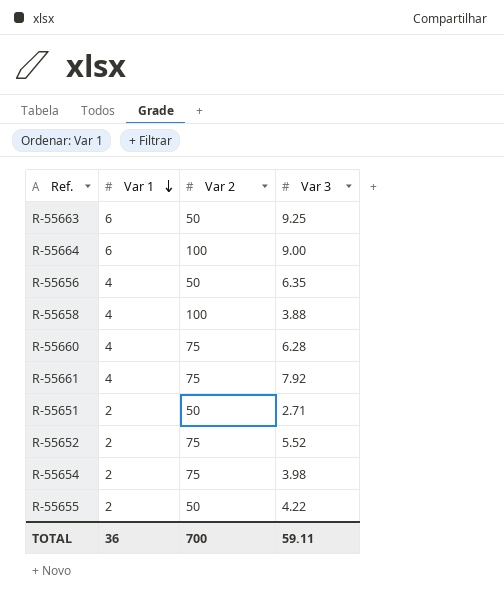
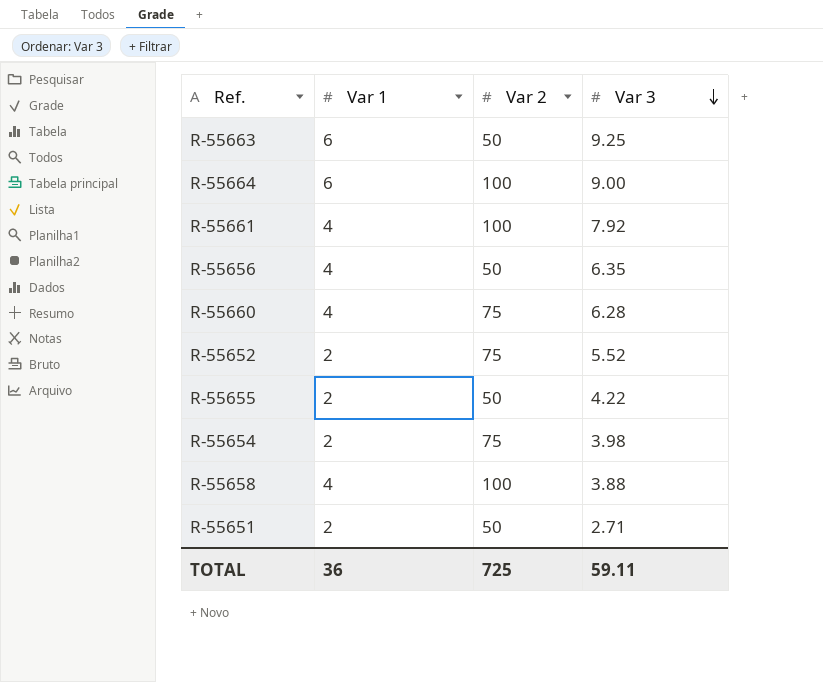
row order: Var 1 descending -> Var 3 descending
R-55661 | Var 2: 75 -> 100
TOTAL | Var 2: 700 -> 725

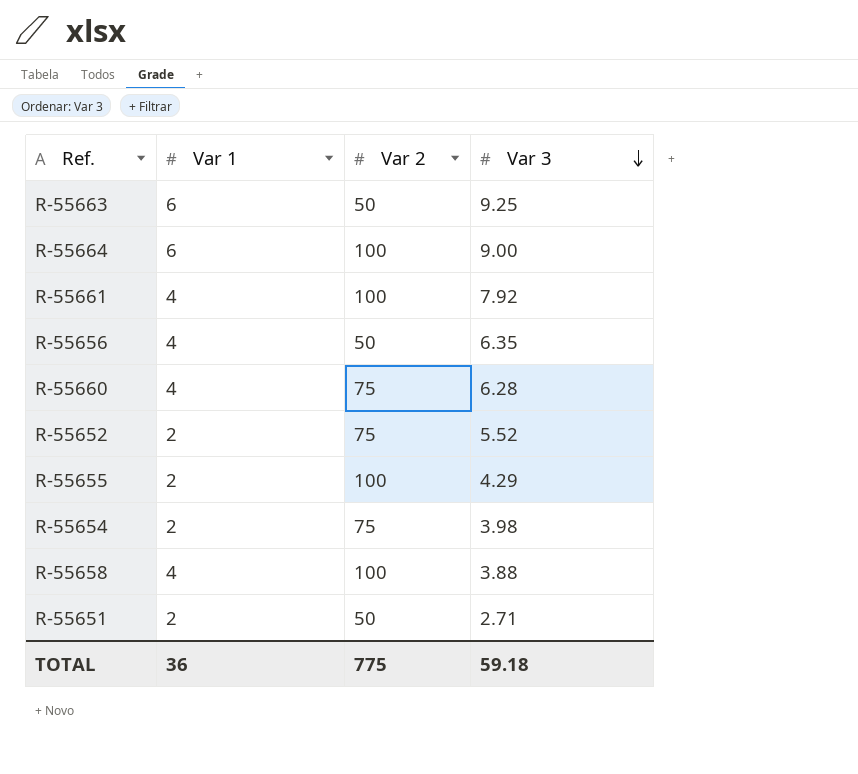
R-55655 | Var 2: 50 -> 100
R-55655 | Var 3: 4.22 -> 4.29
TOTAL | Var 2: 725 -> 775
TOTAL | Var 3: 59.11 -> 59.18

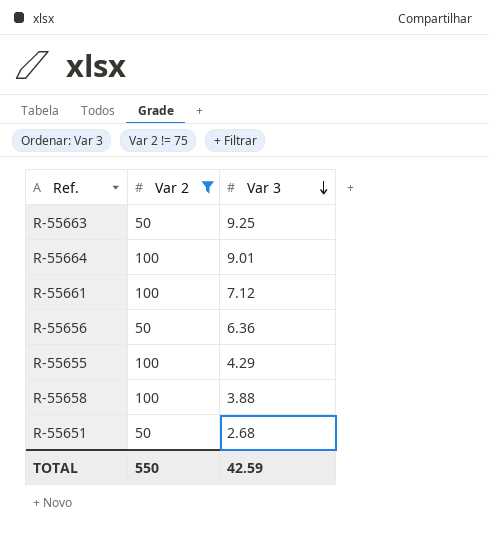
filter: none -> Var 2 != 75
column Var 1 | position: 2 -> none
R-55664 | Var 3: 9.00 -> 9.01
R-55661 | Var 3: 7.92 -> 7.12
R-55656 | Var 3: 6.35 -> 6.36
R-55651 | Var 3: 2.71 -> 2.68
TOTAL | Var 2: 775 -> 550
TOTAL | Var 3: 59.18 -> 42.59

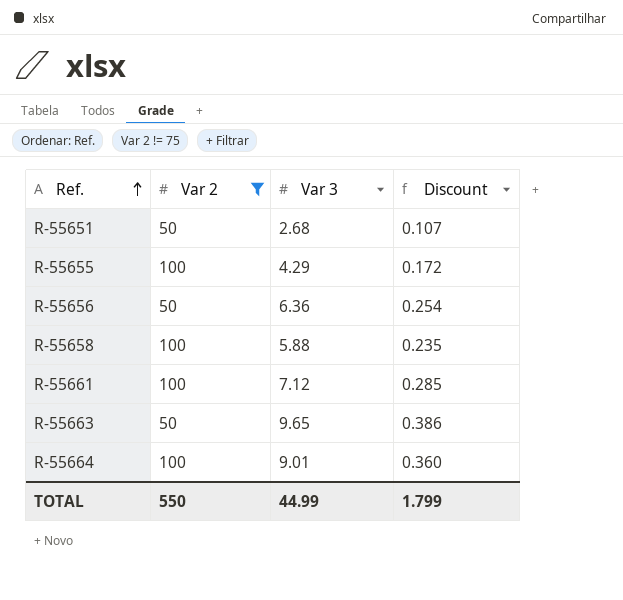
row order: Var 3 descending -> Ref. ascending
column Discount | formula: none -> [Var 3] * 0.04
R-55658 | Var 3: 3.88 -> 5.88
R-55663 | Var 3: 9.25 -> 9.65
TOTAL | Var 3: 42.59 -> 44.99

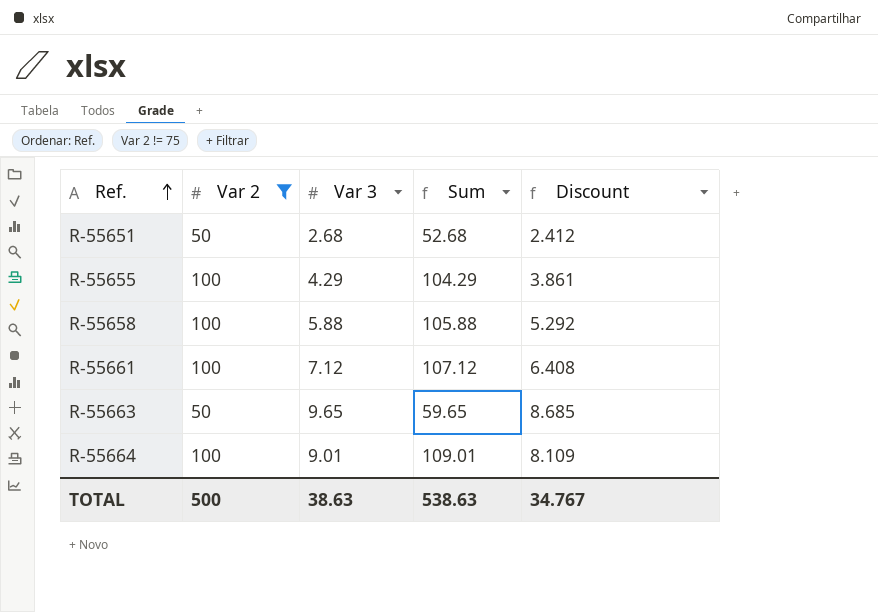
column Sum | formula: none -> [Var 2] + [Var 3]
column Discount | formula: [Var 3] * 0.04 -> [Var 3] * 0.9
row R-55656: 50 | 6.36 | 0.254 -> none
TOTAL | Var 2: 550 -> 500
TOTAL | Var 3: 44.99 -> 38.63
TOTAL | Discount: 1.799 -> 34.767

